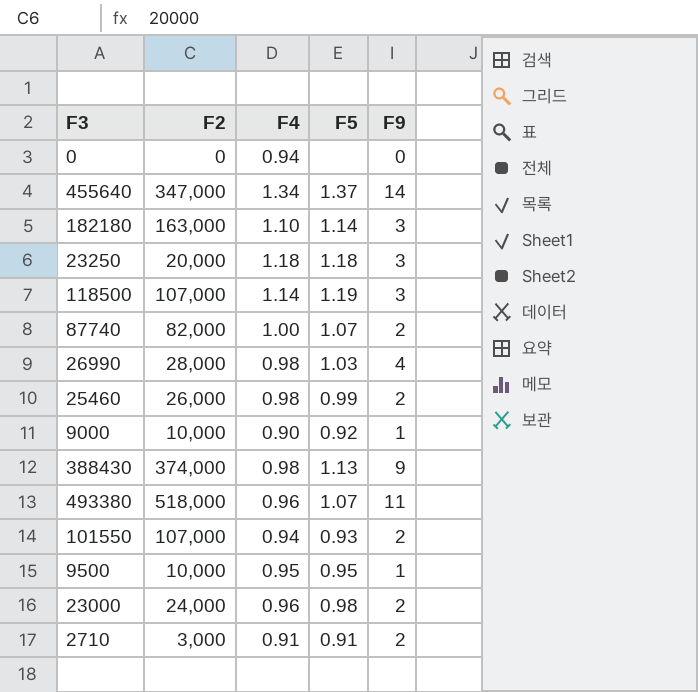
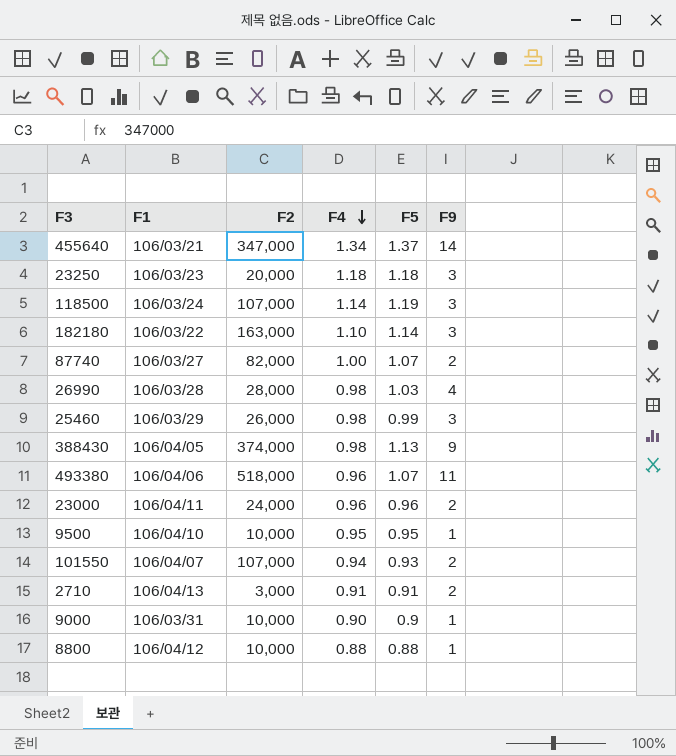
row order: none -> F4 descending
column F1 | position: none -> 2
row 0: 0 | 0.94 | none | 0 -> none
25460 | F9: 2 -> 3
23000 | F5: 0.98 -> 0.96
9000 | F5: 0.92 -> 0.9
row 8800: none -> 106/04/12 | 10,000 | 0.88 | 0.88 | 1

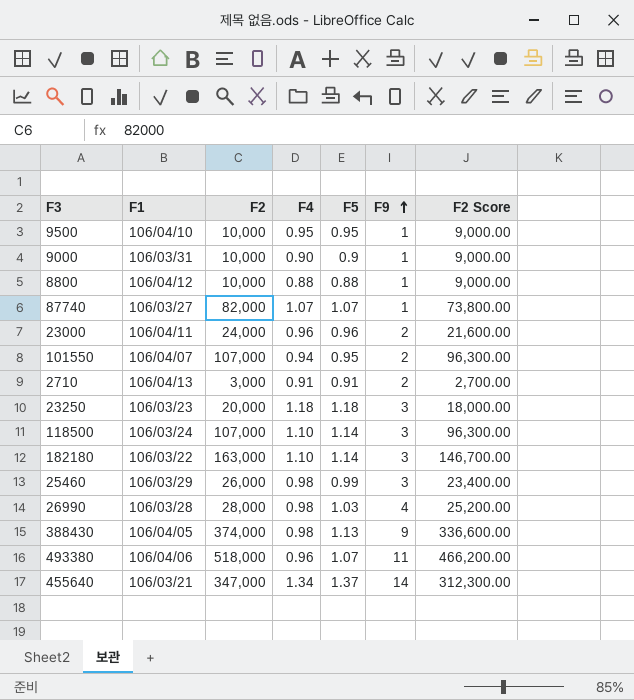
row order: F4 descending -> F9 ascending
column F2 Score | formula: none -> [F2] * 0.9
87740 | F4: 1.00 -> 1.07
87740 | F9: 2 -> 1
101550 | F5: 0.93 -> 0.95
118500 | F4: 1.14 -> 1.10
118500 | F5: 1.19 -> 1.14

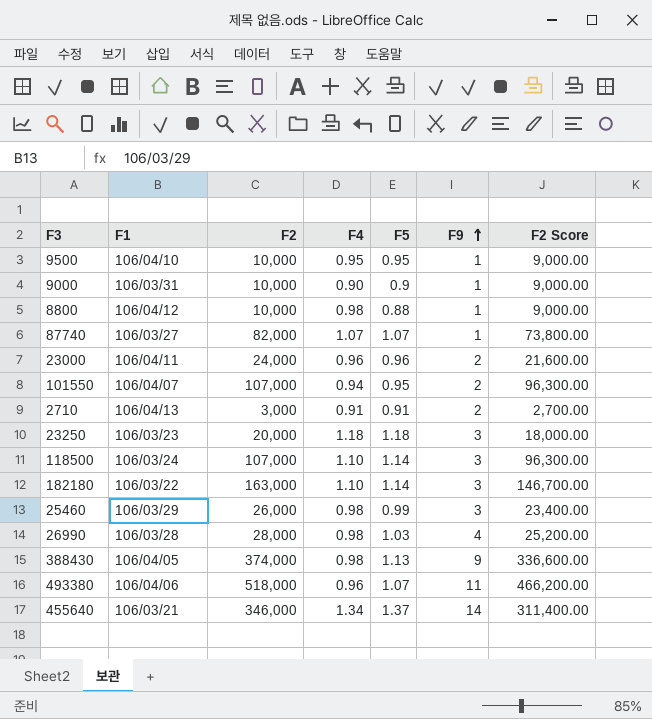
8800 | F4: 0.88 -> 0.98
455640 | F2: 347,000 -> 346,000
455640 | F2 Score: 312,300.00 -> 311,400.00

